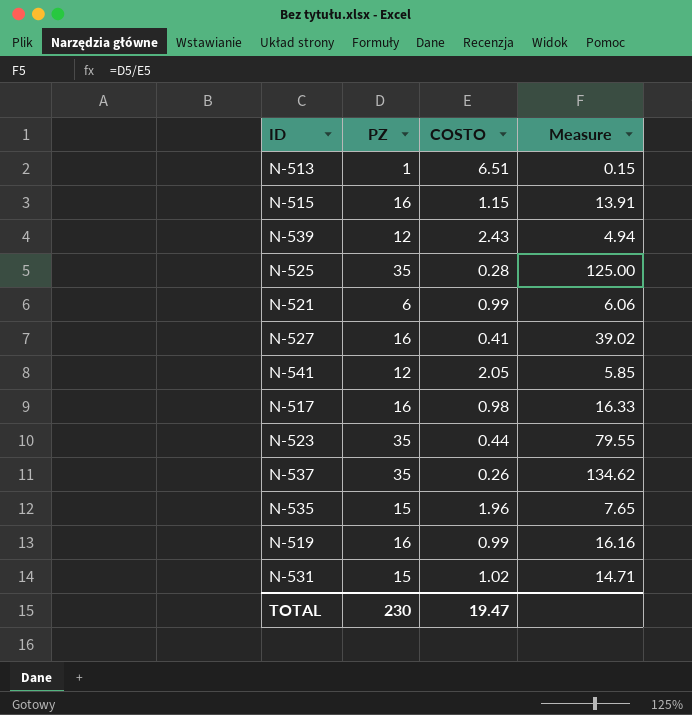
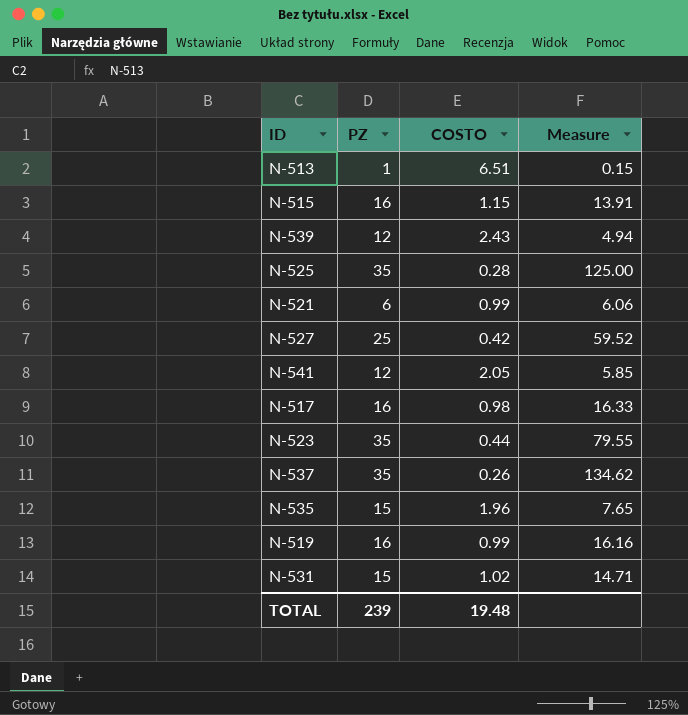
N-527 | PZ: 16 -> 25
N-527 | COSTO: 0.41 -> 0.42
N-527 | Measure: 39.02 -> 59.52
TOTAL | PZ: 230 -> 239
TOTAL | COSTO: 19.47 -> 19.48

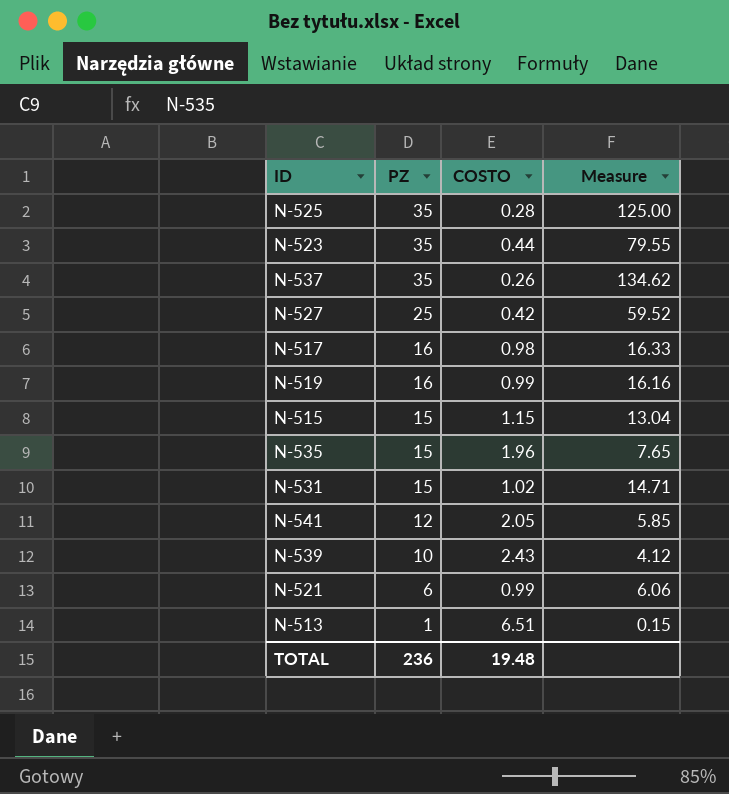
row order: none -> PZ descending
N-515 | PZ: 16 -> 15
N-515 | Measure: 13.91 -> 13.04
N-539 | PZ: 12 -> 10
N-539 | Measure: 4.94 -> 4.12
TOTAL | PZ: 239 -> 236

